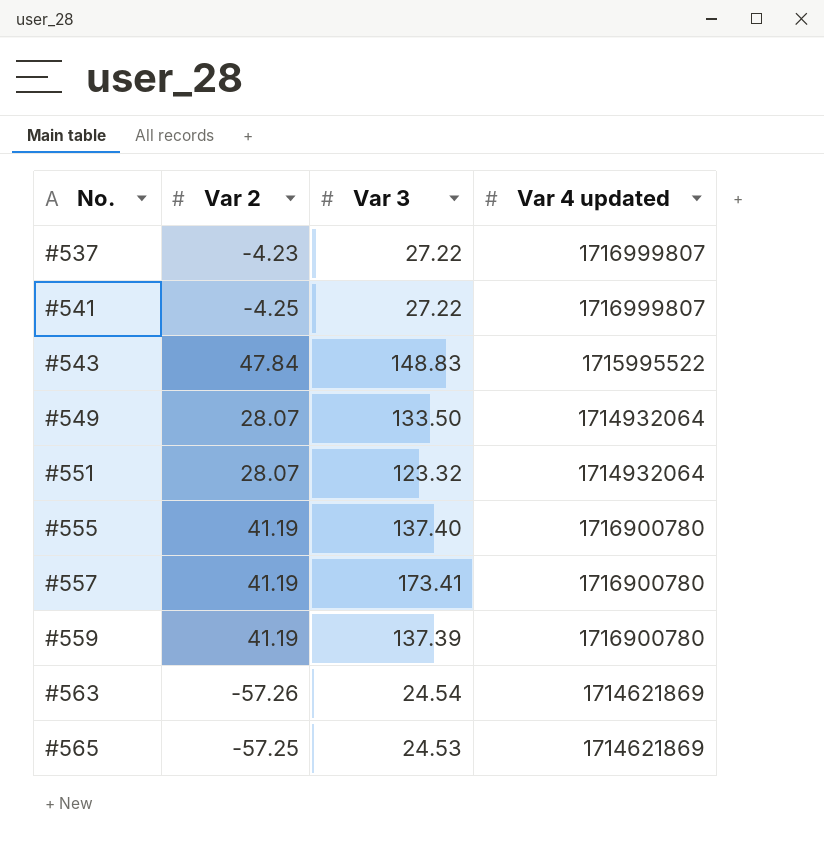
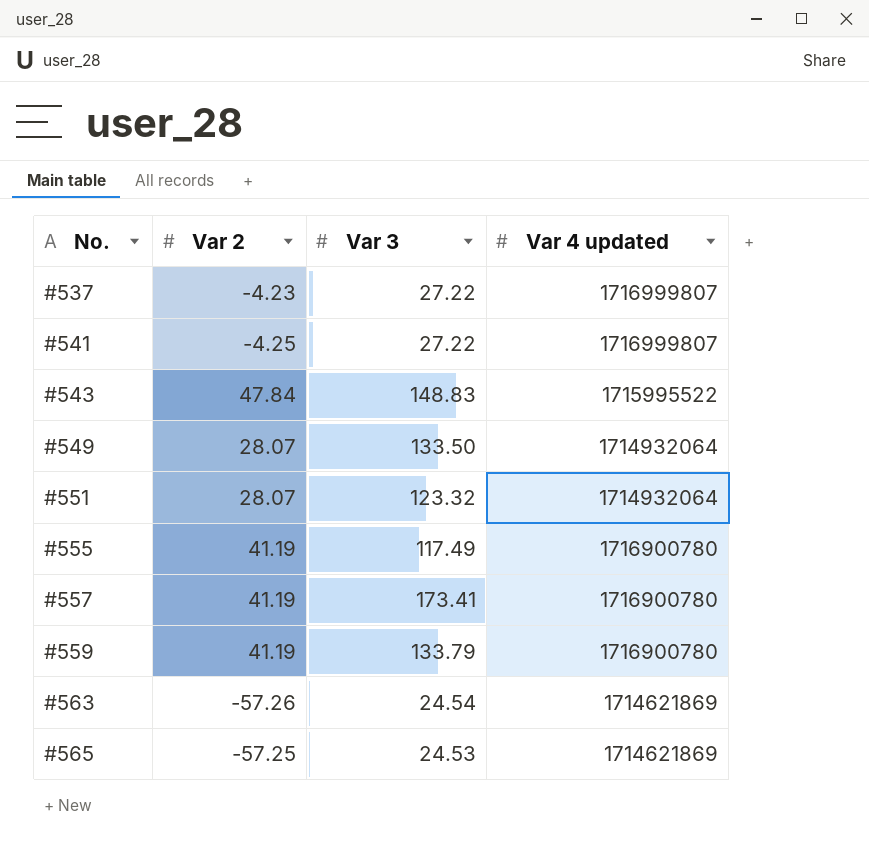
#555 | Var 3: 137.40 -> 117.49
#559 | Var 3: 137.39 -> 133.79

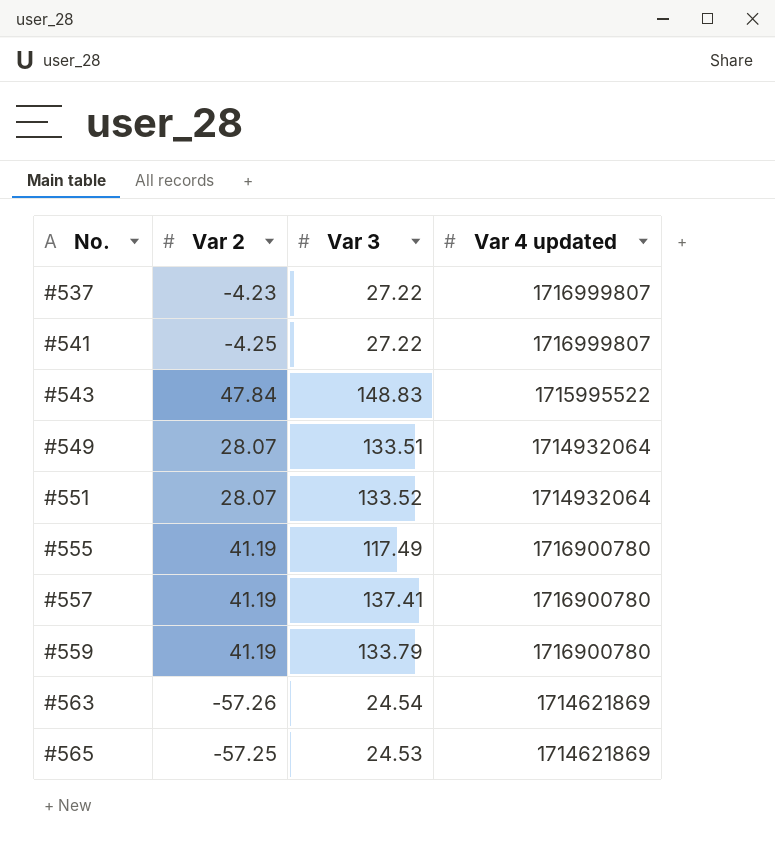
#549 | Var 3: 133.50 -> 133.51
#551 | Var 3: 123.32 -> 133.52
#557 | Var 3: 173.41 -> 137.41

